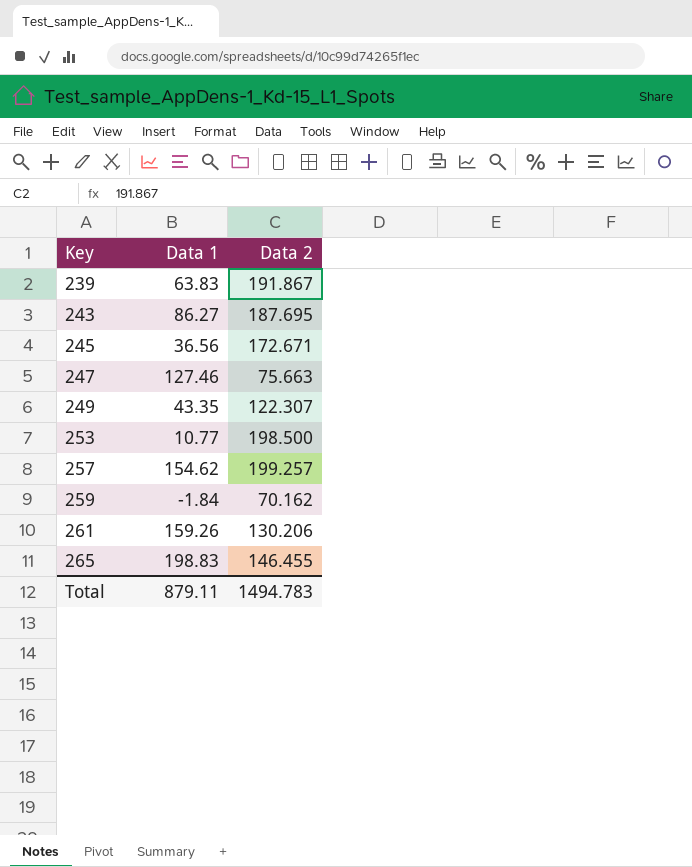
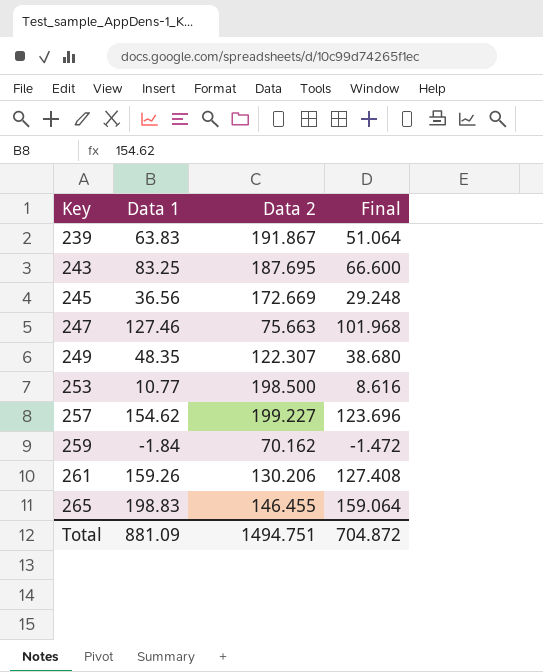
column Final | formula: none -> [Data 1] * 0.8
243 | Data 1: 86.27 -> 83.25
245 | Data 2: 172.671 -> 172.669
249 | Data 1: 43.35 -> 48.35
257 | Data 2: 199.257 -> 199.227
Total | Data 1: 879.11 -> 881.09
Total | Data 2: 1494.783 -> 1494.751

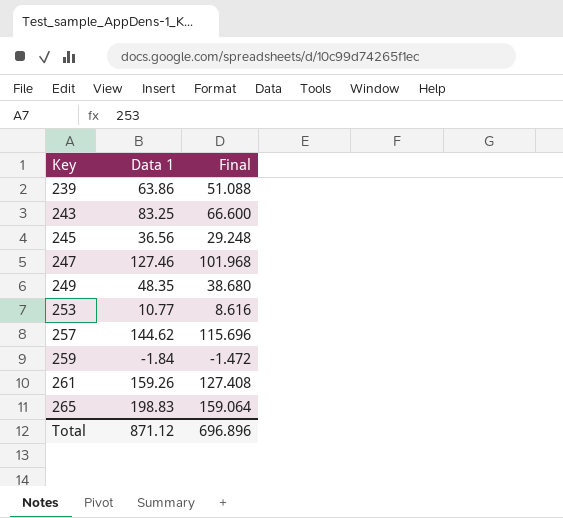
column Data 2 | position: 3 -> none
239 | Data 1: 63.83 -> 63.86
239 | Final: 51.064 -> 51.088
257 | Data 1: 154.62 -> 144.62
257 | Final: 123.696 -> 115.696
Total | Data 1: 881.09 -> 871.12
Total | Final: 704.872 -> 696.896

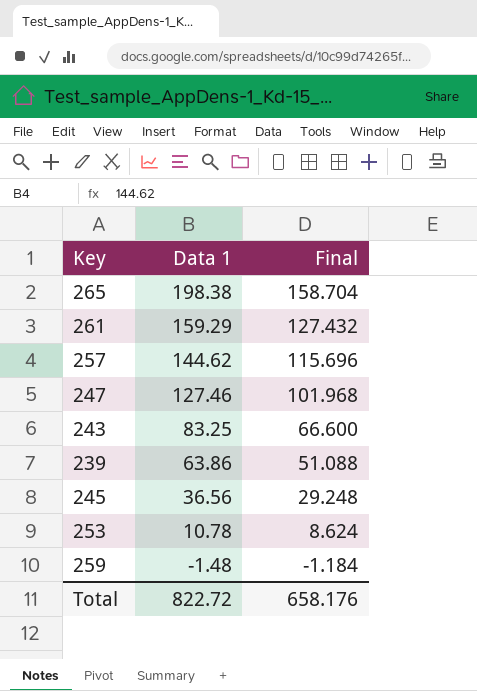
row order: Key ascending -> Data 1 descending
row 249: 48.35 | 38.680 -> none
265 | Data 1: 198.83 -> 198.38
265 | Final: 159.064 -> 158.704
261 | Data 1: 159.26 -> 159.29
261 | Final: 127.408 -> 127.432
253 | Data 1: 10.77 -> 10.78
253 | Final: 8.616 -> 8.624
259 | Data 1: -1.84 -> -1.48
259 | Final: -1.472 -> -1.184
Total | Data 1: 871.12 -> 822.72
Total | Final: 696.896 -> 658.176

